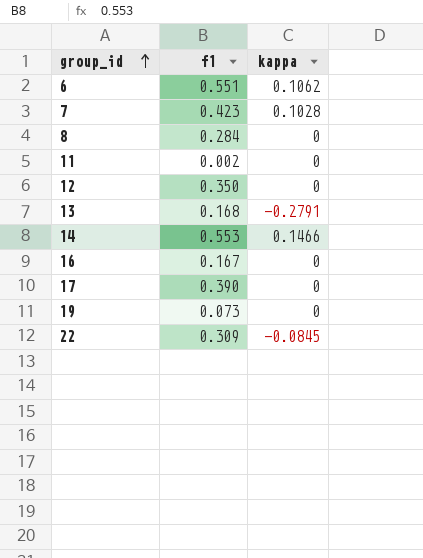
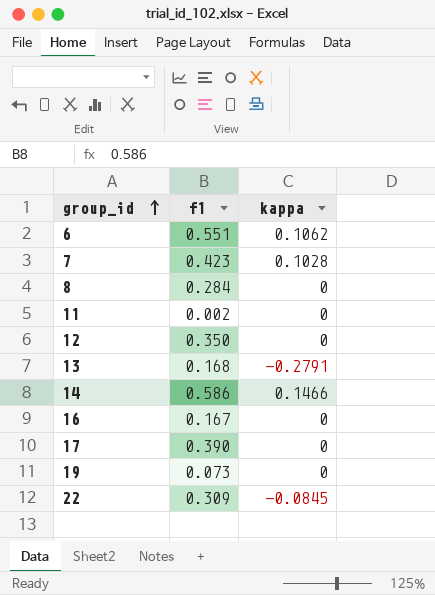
14 | f1: 0.553 -> 0.586

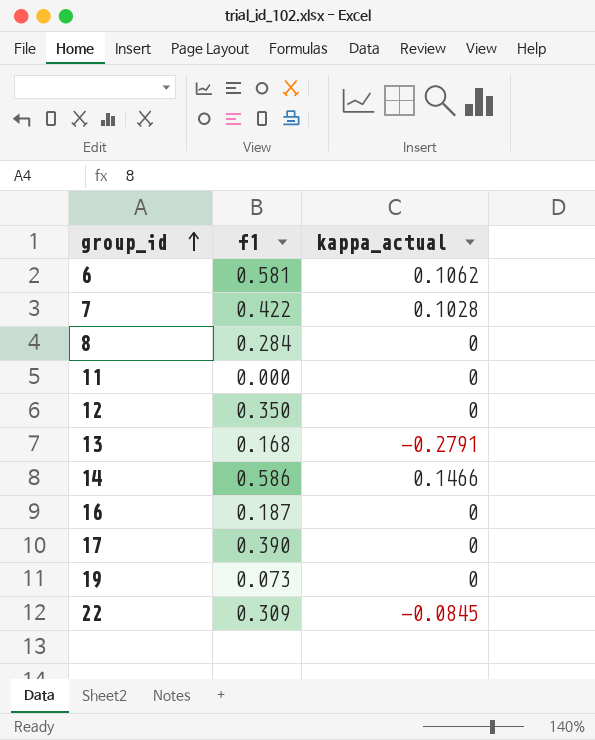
column name: kappa -> kappa_actual
6 | f1: 0.551 -> 0.581
7 | f1: 0.423 -> 0.422
11 | f1: 0.002 -> 0.000
16 | f1: 0.167 -> 0.187

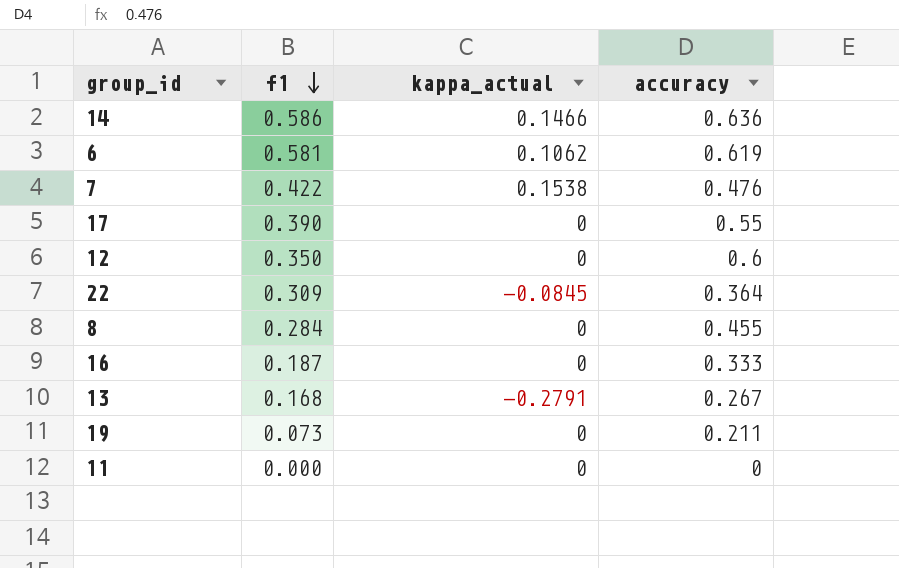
row order: group_id ascending -> f1 descending
column accuracy | position: none -> 4
7 | kappa_actual: 0.1028 -> 0.1538

